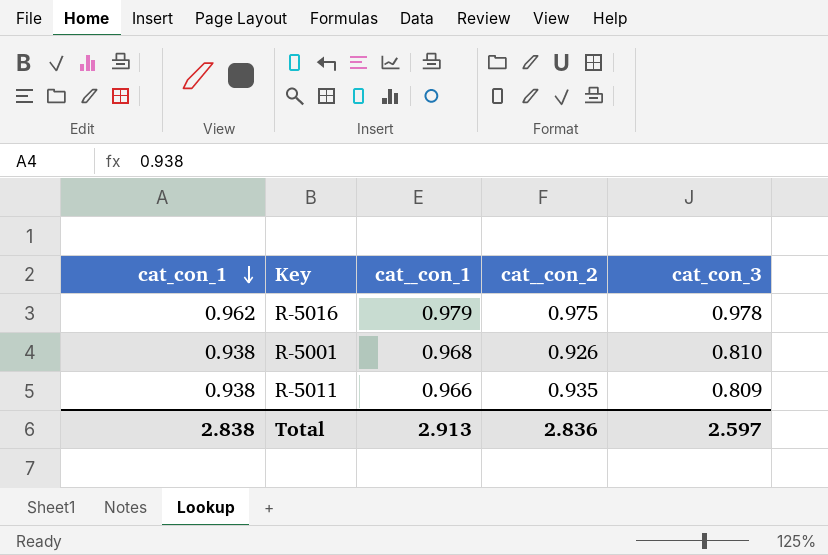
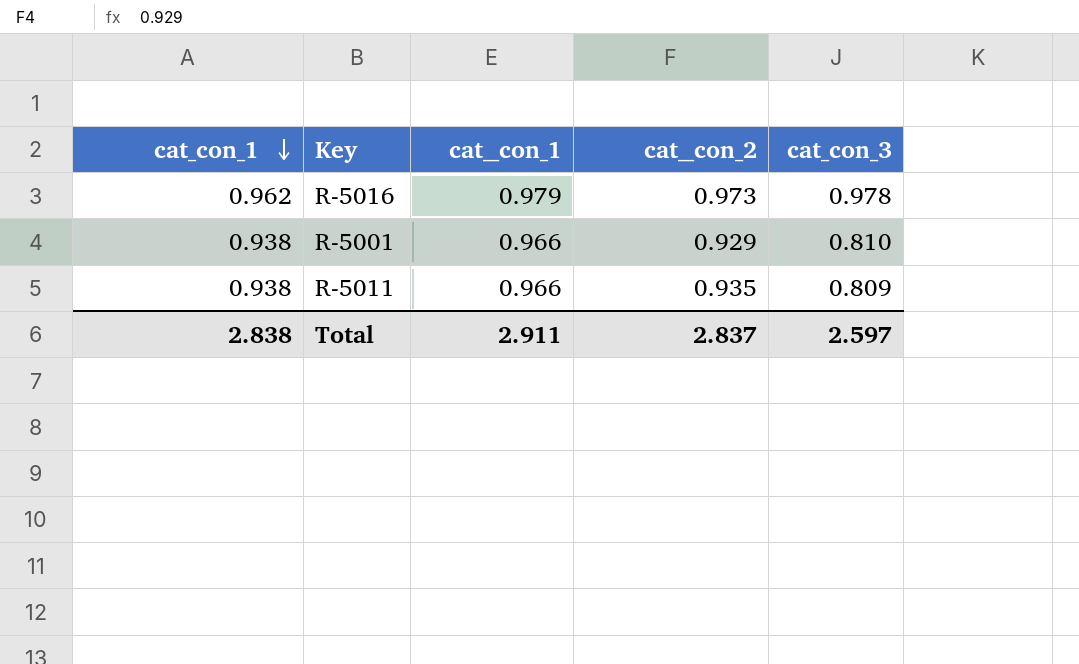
R-5016 | cat__con_2: 0.975 -> 0.973
R-5001 | cat__con_1: 0.968 -> 0.966
R-5001 | cat__con_2: 0.926 -> 0.929
Total | cat__con_1: 2.913 -> 2.911
Total | cat__con_2: 2.836 -> 2.837

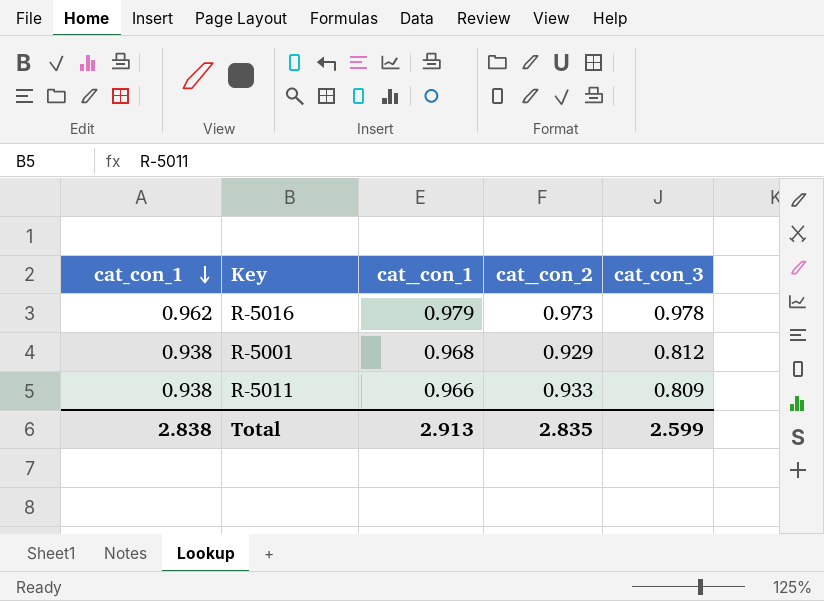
R-5001 | cat__con_1: 0.966 -> 0.968
R-5001 | cat_con_3: 0.810 -> 0.812
R-5011 | cat__con_2: 0.935 -> 0.933
Total | cat__con_1: 2.911 -> 2.913
Total | cat__con_2: 2.837 -> 2.835
Total | cat_con_3: 2.597 -> 2.599

